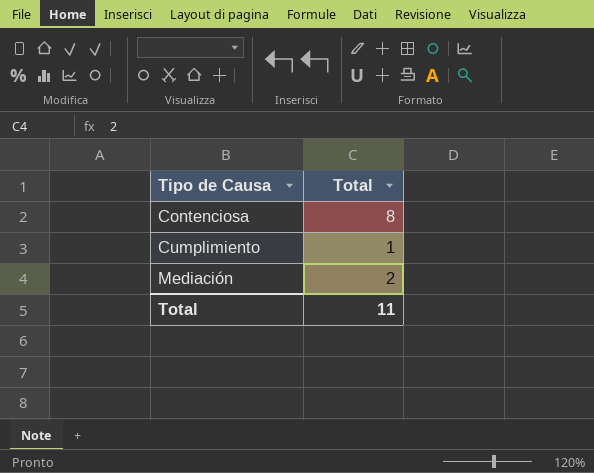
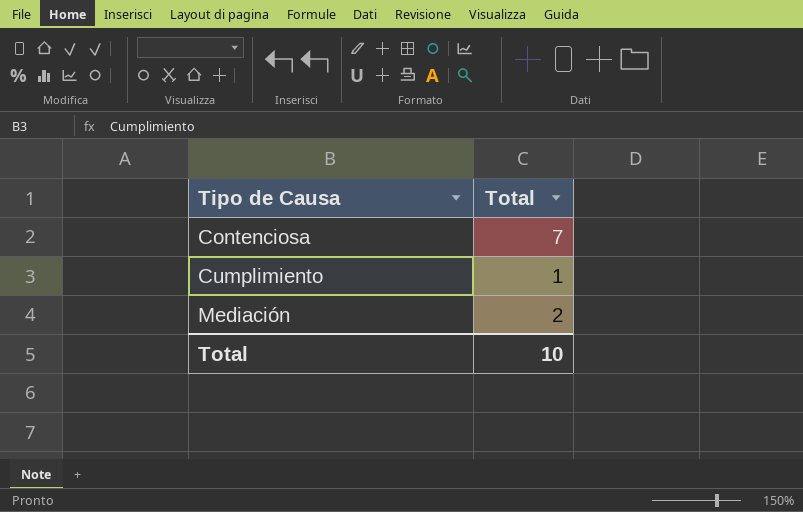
Contenciosa | Total: 8 -> 7
Total | Total: 11 -> 10

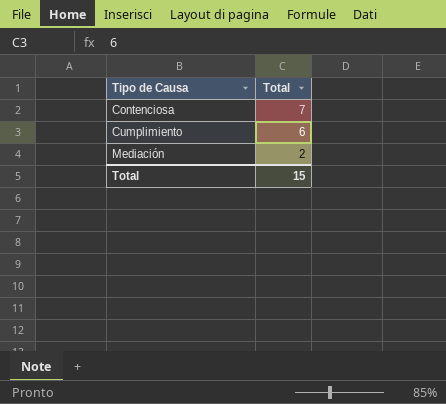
Cumplimiento | Total: 1 -> 6
Total | Total: 10 -> 15

